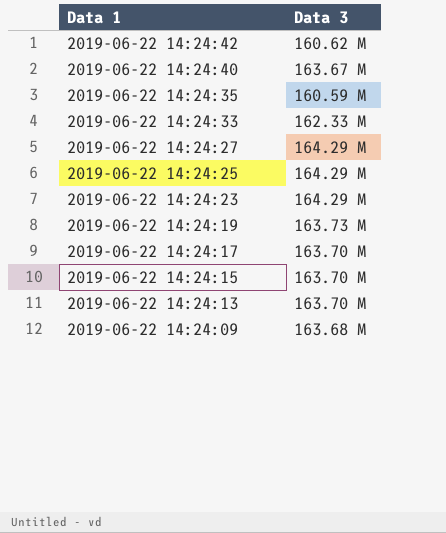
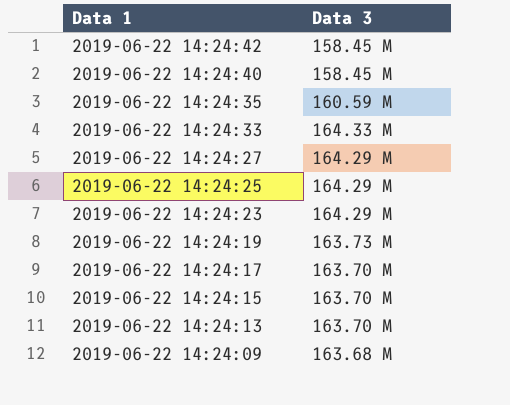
2019-06-22 14:24:42 | Data 3: 160.62 M -> 158.45 M
2019-06-22 14:24:40 | Data 3: 163.67 M -> 158.45 M
2019-06-22 14:24:33 | Data 3: 162.33 M -> 164.33 M

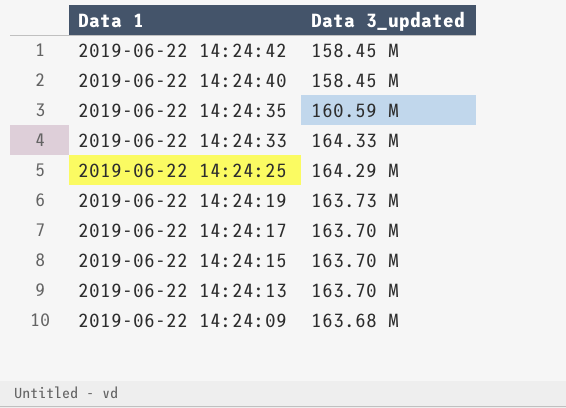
column name: Data 3 -> Data 3_updated
row 2019-06-22 14:24:27: 164.29 M -> none
row 2019-06-22 14:24:23: 164.29 M -> none

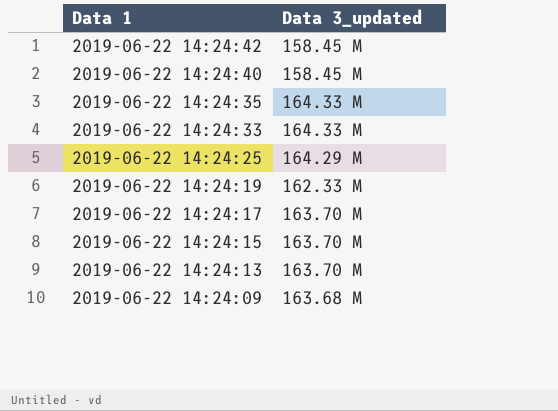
2019-06-22 14:24:35 | Data 3_updated: 160.59 M -> 164.33 M
2019-06-22 14:24:19 | Data 3_updated: 163.73 M -> 162.33 M

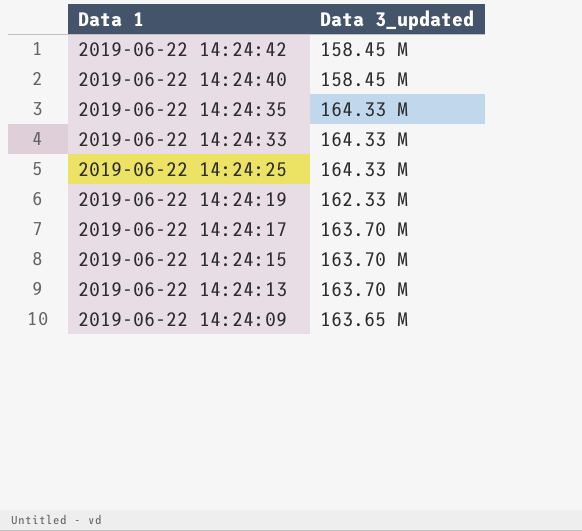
2019-06-22 14:24:25 | Data 3_updated: 164.29 M -> 164.33 M
2019-06-22 14:24:09 | Data 3_updated: 163.68 M -> 163.65 M

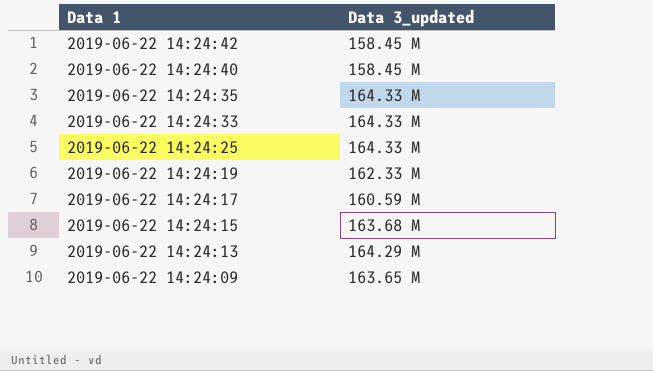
2019-06-22 14:24:17 | Data 3_updated: 163.70 M -> 160.59 M
2019-06-22 14:24:15 | Data 3_updated: 163.70 M -> 163.68 M
2019-06-22 14:24:13 | Data 3_updated: 163.70 M -> 164.29 M

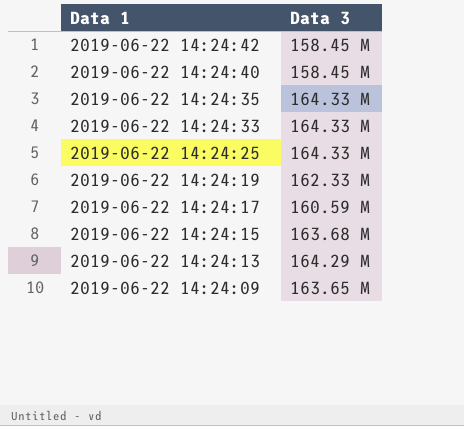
column name: Data 3_updated -> Data 3

